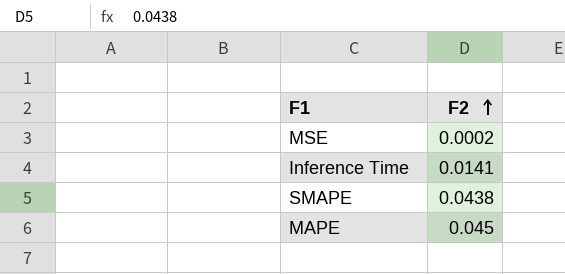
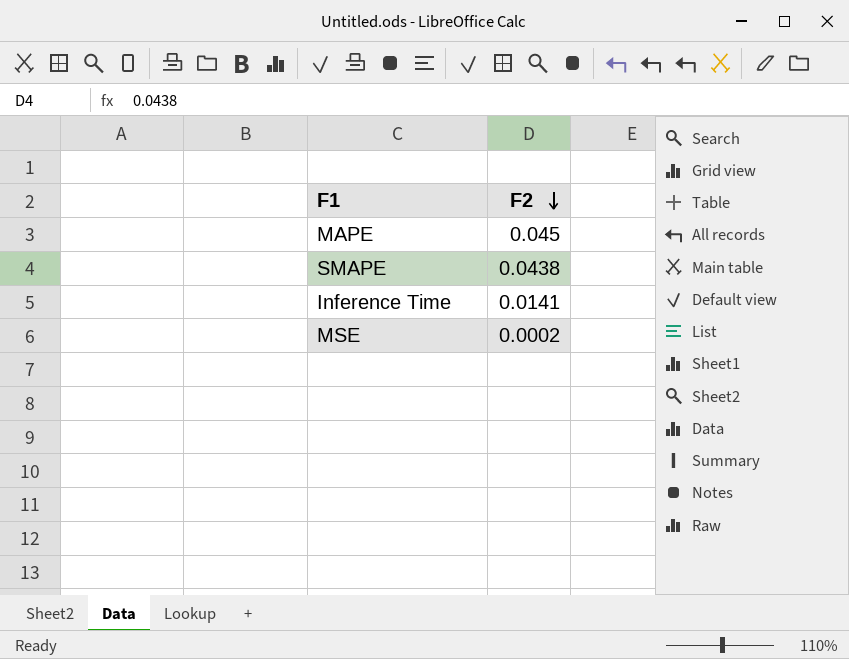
row order: F2 ascending -> F2 descending

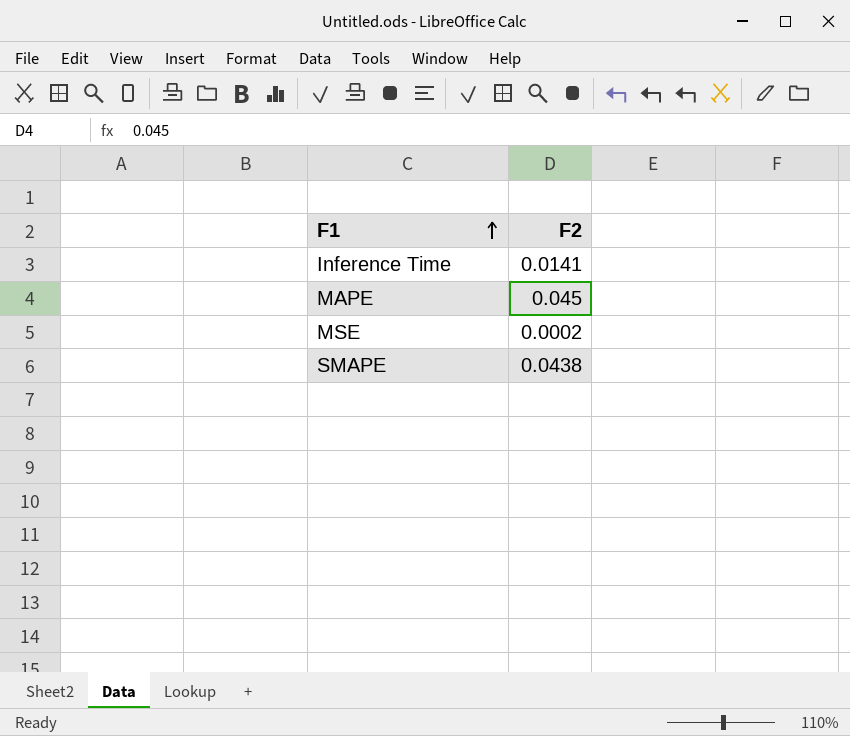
row order: F2 descending -> F1 ascending

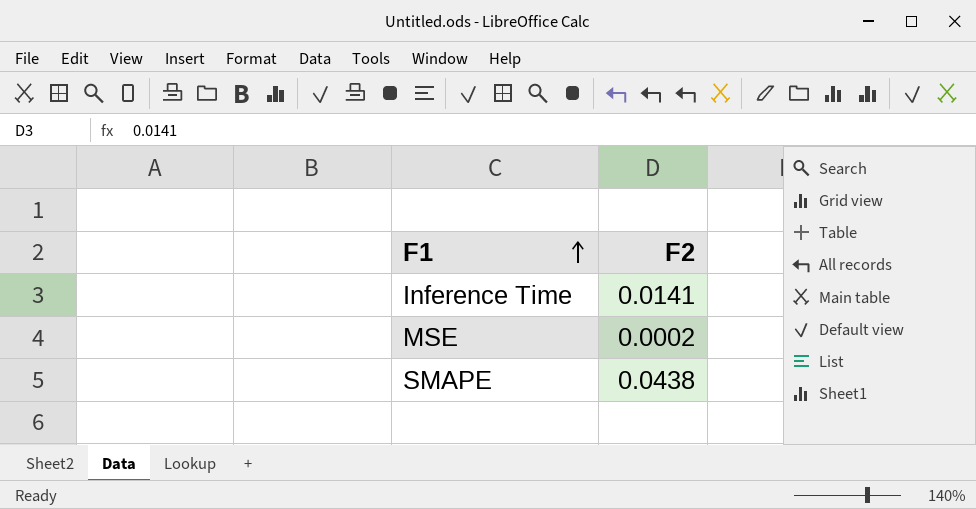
row MAPE: 0.045 -> none

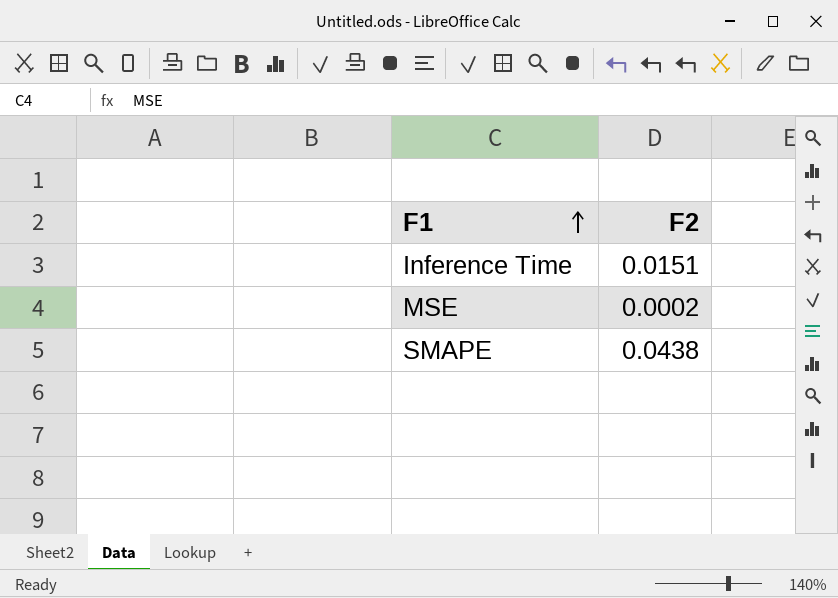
Inference Time | F2: 0.0141 -> 0.0151

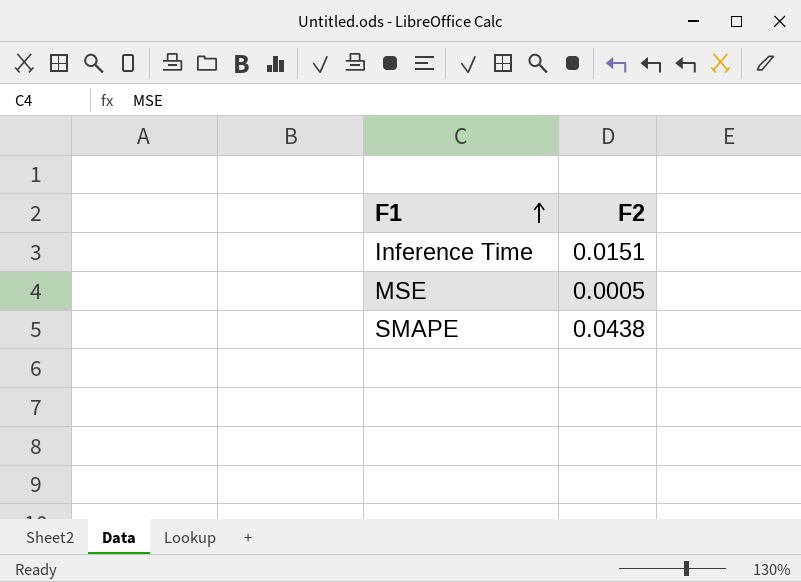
MSE | F2: 0.0002 -> 0.0005

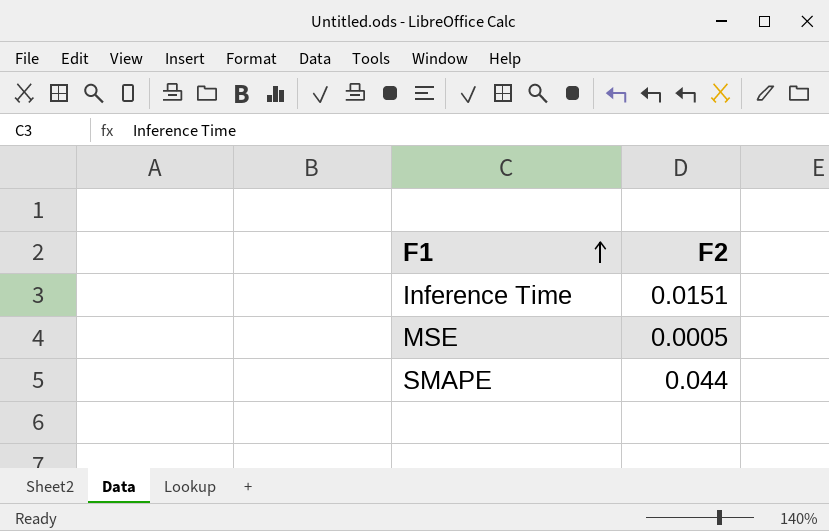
SMAPE | F2: 0.0438 -> 0.044

